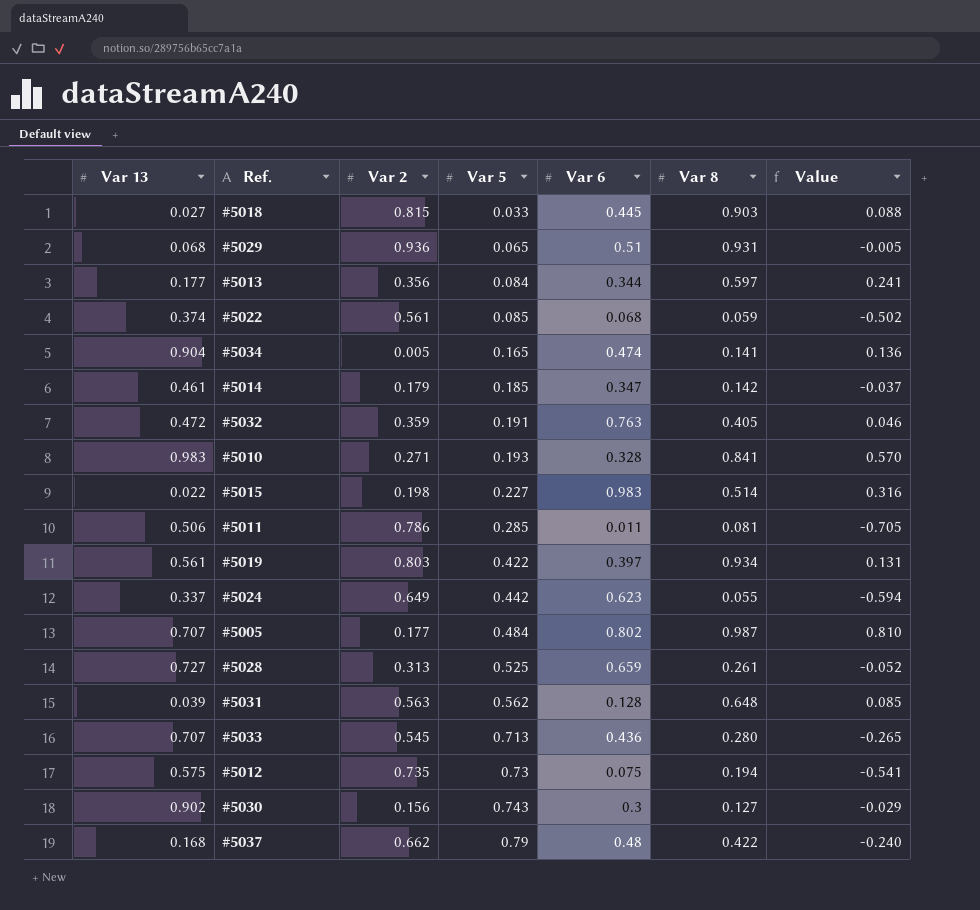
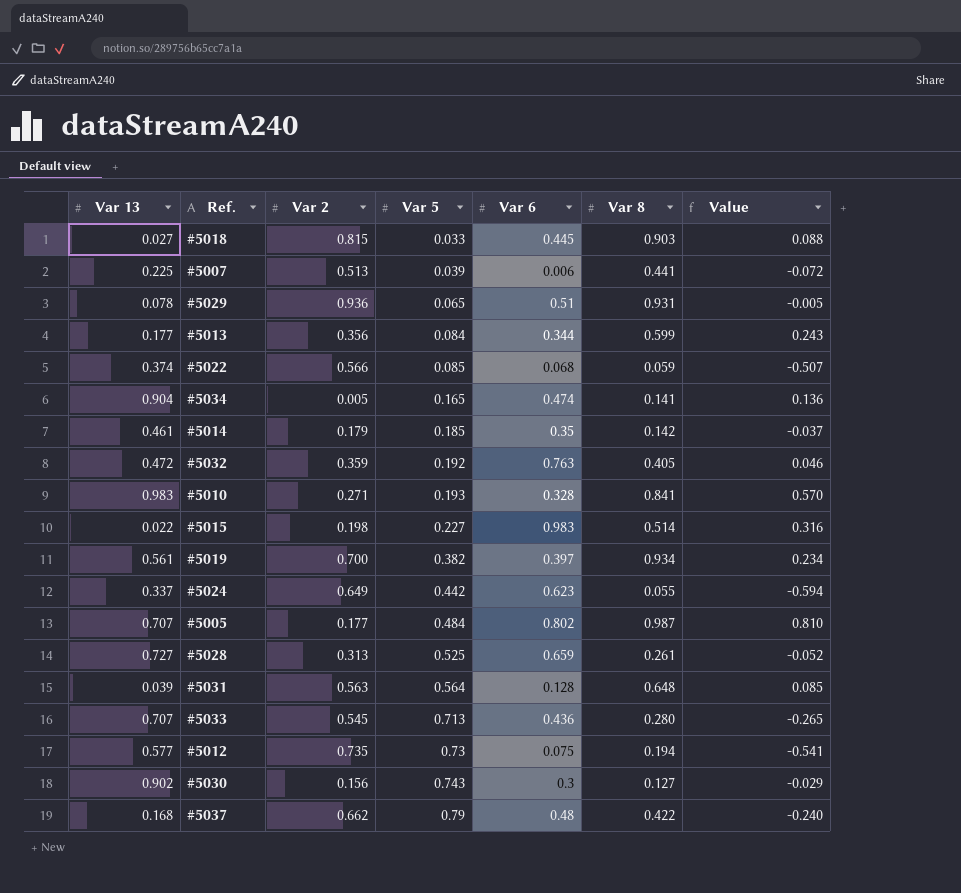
row #5011: 0.506 | 0.786 | 0.285 | 0.011 | 0.081 | -0.705 -> none
row #5007: none -> 0.225 | 0.513 | 0.039 | 0.006 | 0.441 | -0.072
#5029 | Var 13: 0.068 -> 0.078
#5013 | Var 8: 0.597 -> 0.599
#5013 | Value: 0.241 -> 0.243
#5022 | Var 2: 0.561 -> 0.566
#5022 | Value: -0.502 -> -0.507
#5014 | Var 6: 0.347 -> 0.35
#5032 | Var 5: 0.191 -> 0.192
#5019 | Var 2: 0.803 -> 0.700
#5019 | Var 5: 0.422 -> 0.382
#5019 | Value: 0.131 -> 0.234
#5031 | Var 5: 0.562 -> 0.564
#5012 | Var 13: 0.575 -> 0.577

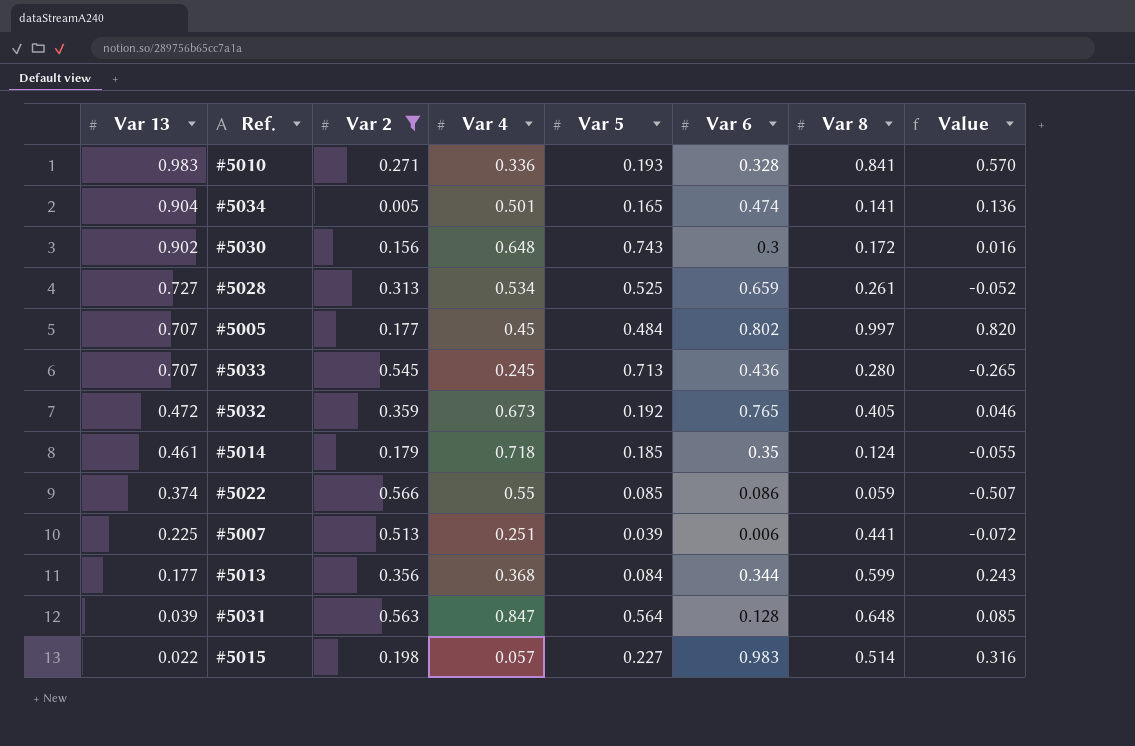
filter: none -> Var 2 <= 0.566
row order: Var 5 ascending -> Var 13 descending
column Var 4 | position: none -> 4
#5030 | Var 8: 0.127 -> 0.172
#5030 | Value: -0.029 -> 0.016
#5005 | Var 8: 0.987 -> 0.997
#5005 | Value: 0.810 -> 0.820
#5032 | Var 6: 0.763 -> 0.765
#5014 | Var 8: 0.142 -> 0.124
#5014 | Value: -0.037 -> -0.055
#5022 | Var 6: 0.068 -> 0.086

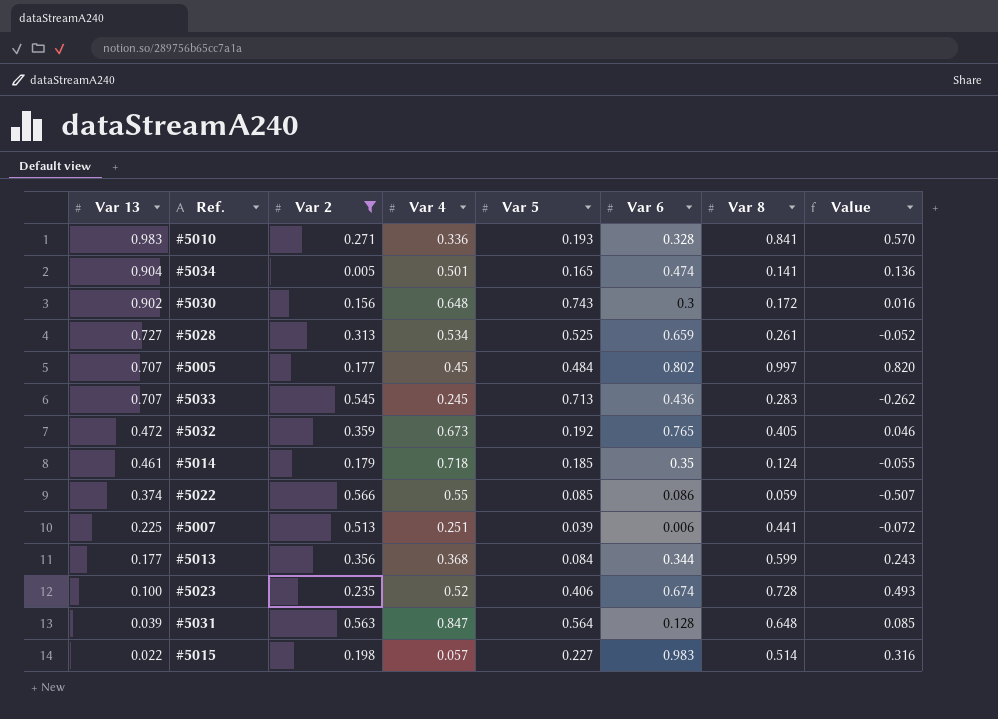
#5033 | Var 8: 0.280 -> 0.283
#5033 | Value: -0.265 -> -0.262
row #5023: none -> 0.100 | 0.235 | 0.52 | 0.406 | 0.674 | 0.728 | 0.493

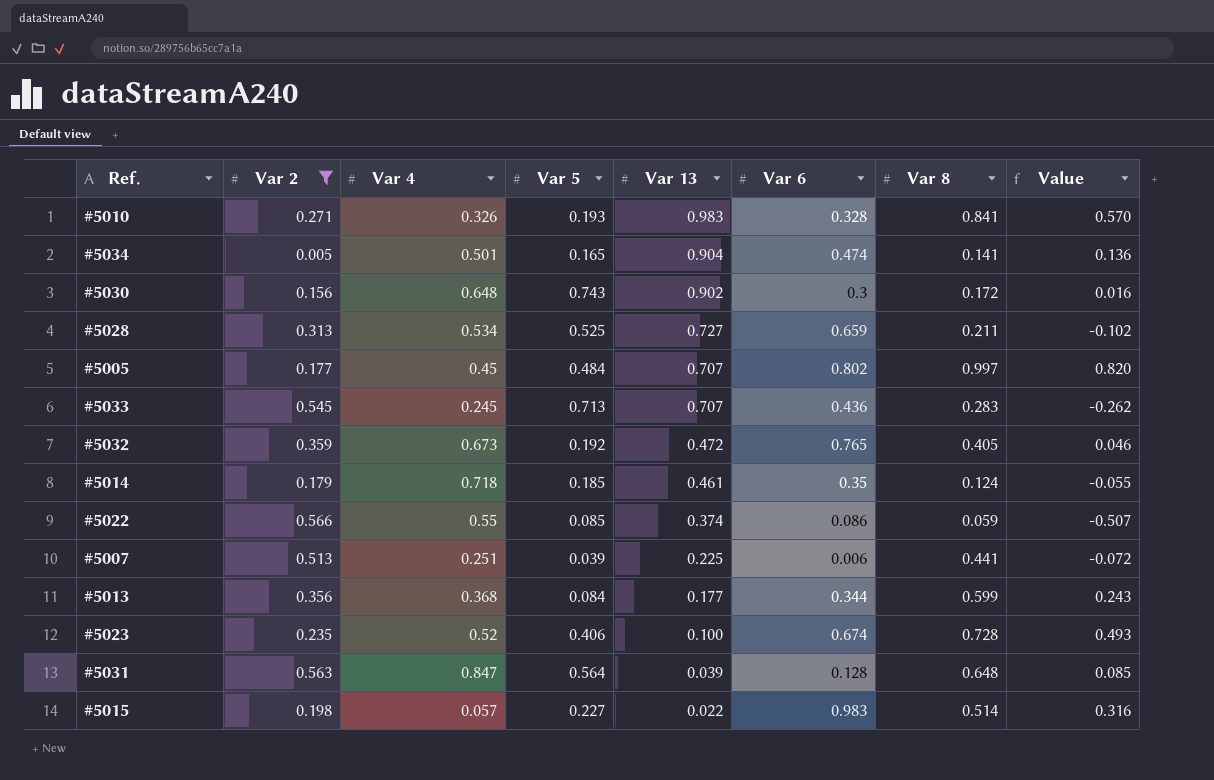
column Var 13 | position: 1 -> 5
#5010 | Var 4: 0.336 -> 0.326
#5028 | Var 8: 0.261 -> 0.211
#5028 | Value: -0.052 -> -0.102

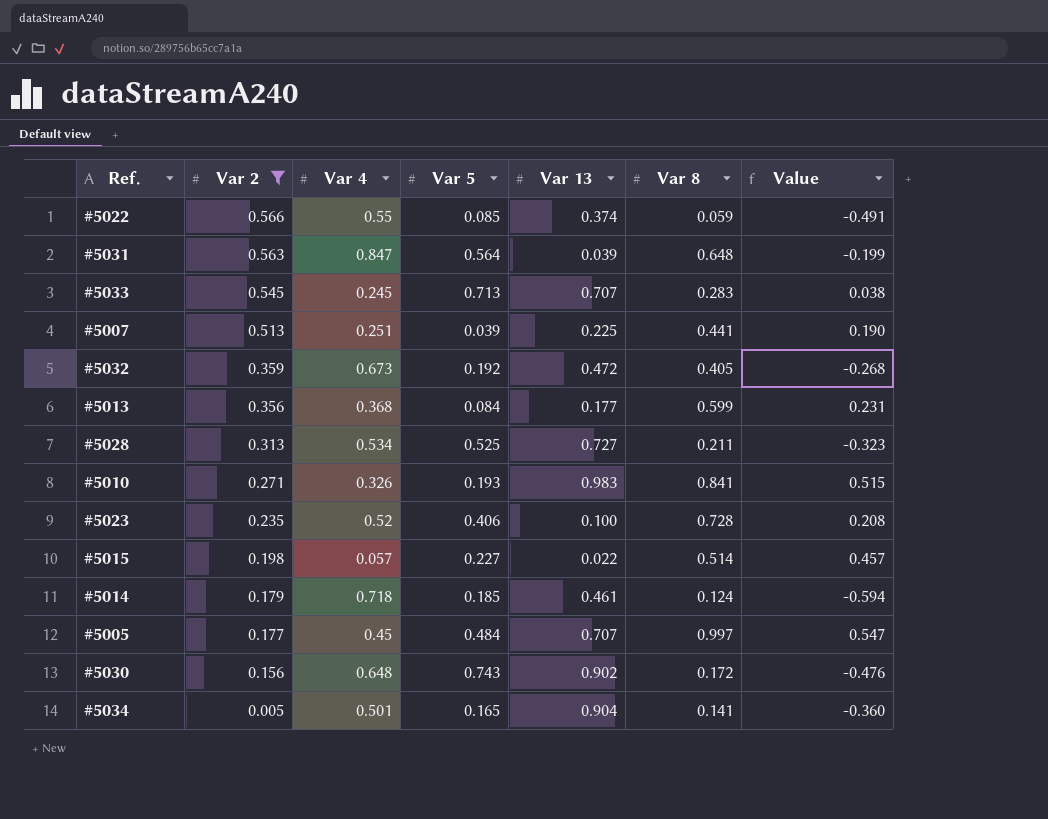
row order: Var 13 descending -> Var 2 descending
column Var 6 | position: 6 -> none
column Value | formula: [Var 8] - [Var 2] -> [Var 8] - [Var 4]

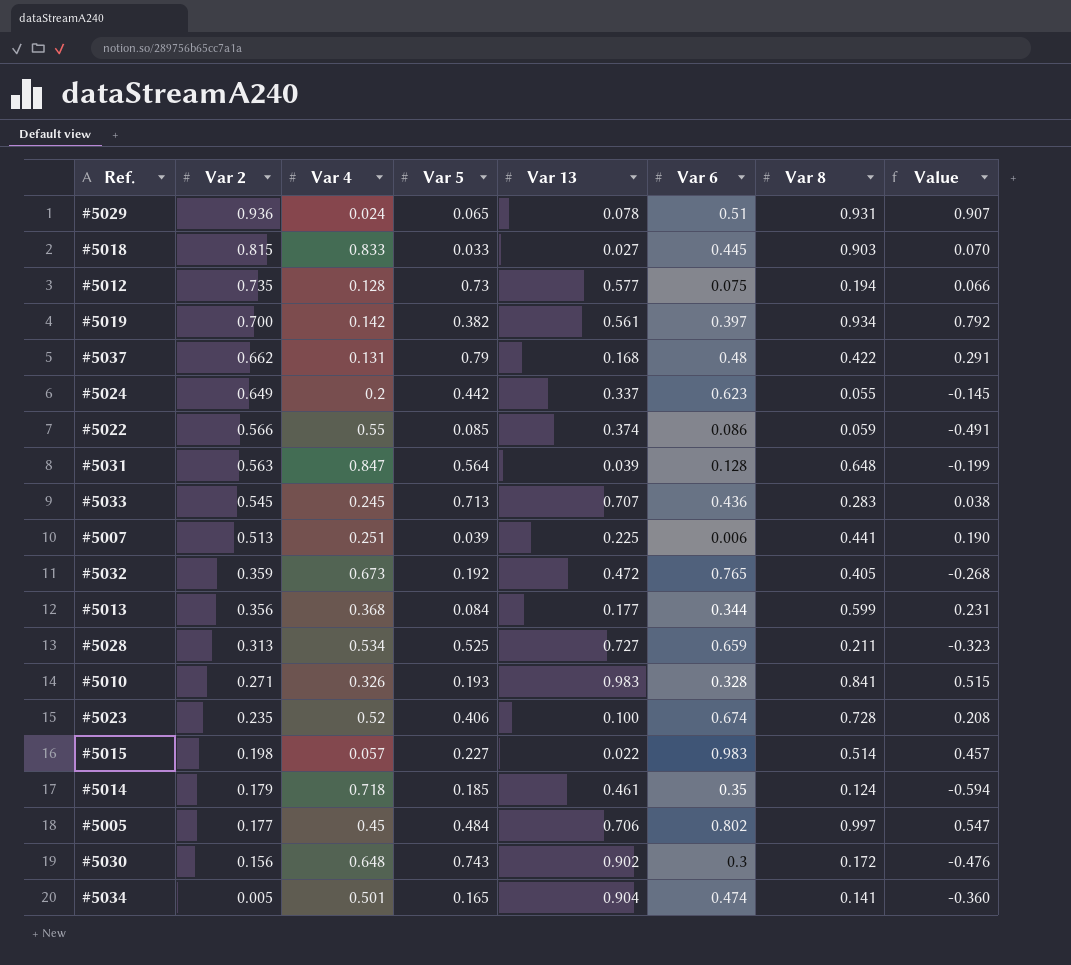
filter: Var 2 <= 0.566 -> none
column Var 6 | position: none -> 6
#5005 | Var 13: 0.707 -> 0.706

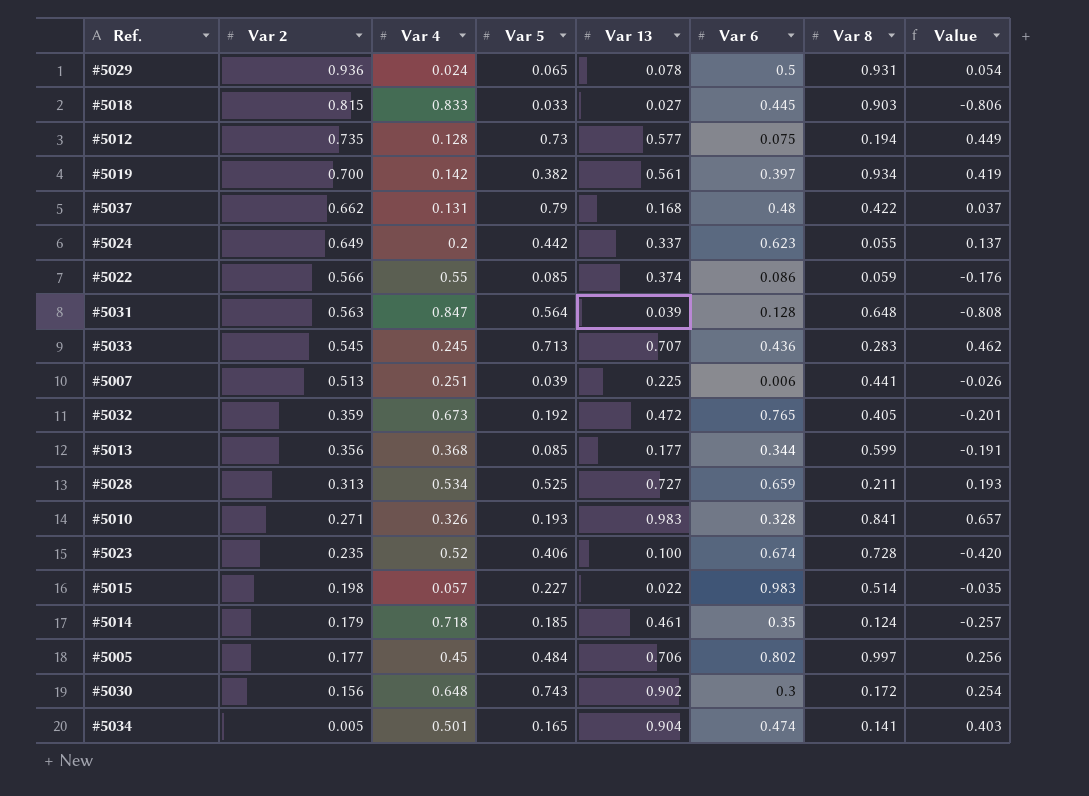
column Value | formula: [Var 8] - [Var 4] -> [Var 13] - [Var 4]
#5029 | Var 6: 0.51 -> 0.5
#5013 | Var 5: 0.084 -> 0.085

